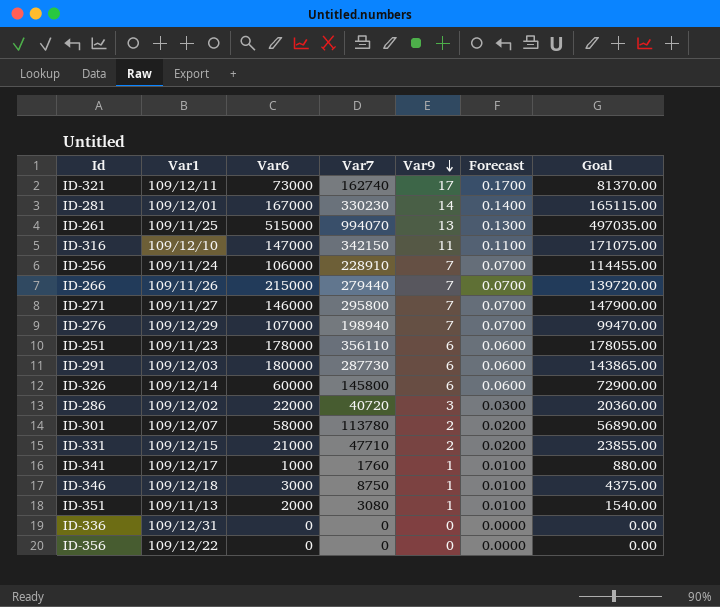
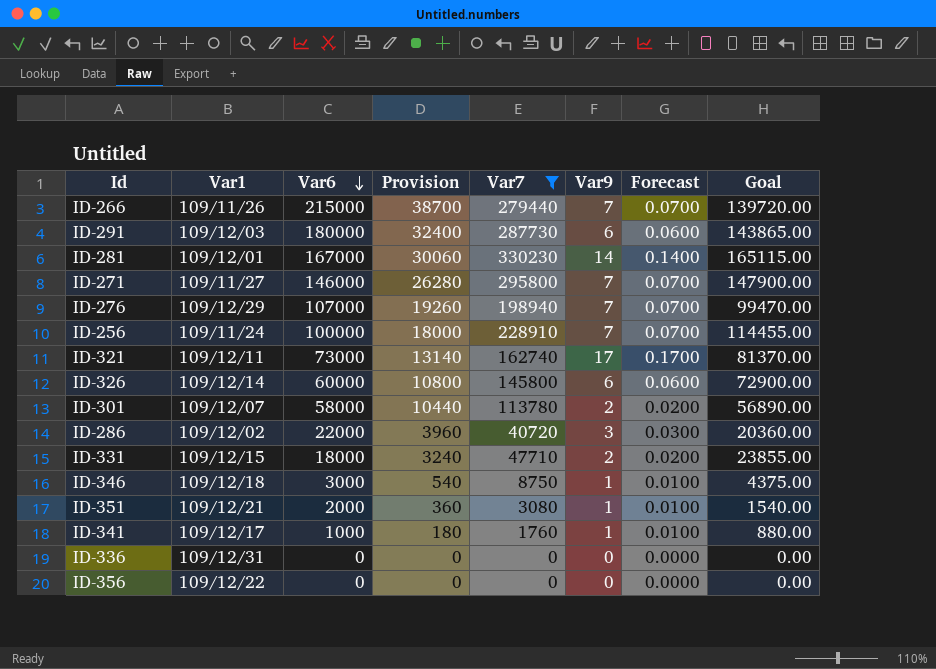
filter: none -> Var7 <= 330230
row order: Var9 descending -> Var6 descending
column Provision | formula: none -> [Var6] * 0.18
ID-256 | Var6: 106000 -> 100000
ID-331 | Var6: 21000 -> 18000
ID-351 | Var1: 109/11/13 -> 109/12/21

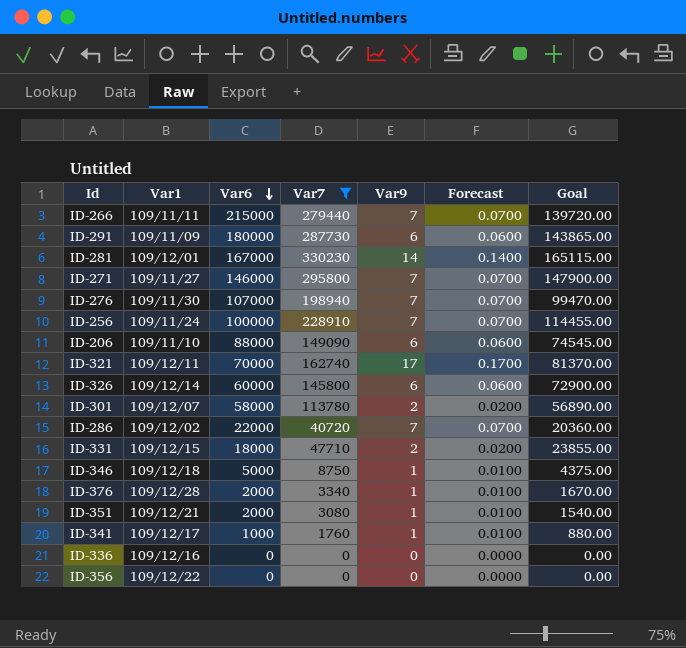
column Provision | formula: [Var6] * 0.18 -> none
ID-266 | Var1: 109/11/26 -> 109/11/11
ID-291 | Var1: 109/12/03 -> 109/11/09
ID-276 | Var1: 109/12/29 -> 109/11/30
row ID-206: none -> 109/11/10 | 88000 | 149090 | 6 | 0.0600 | 74545.00
ID-321 | Var6: 73000 -> 70000
ID-286 | Var9: 3 -> 7
ID-286 | Forecast: 0.0300 -> 0.0700
ID-346 | Var6: 3000 -> 5000
row ID-376: none -> 109/12/28 | 2000 | 3340 | 1 | 0.0100 | 1670.00
ID-336 | Var1: 109/12/31 -> 109/12/16

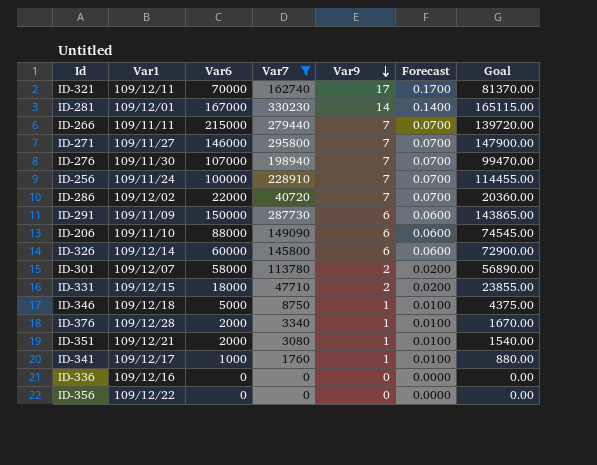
row order: Var6 descending -> Var9 descending
ID-291 | Var6: 180000 -> 150000

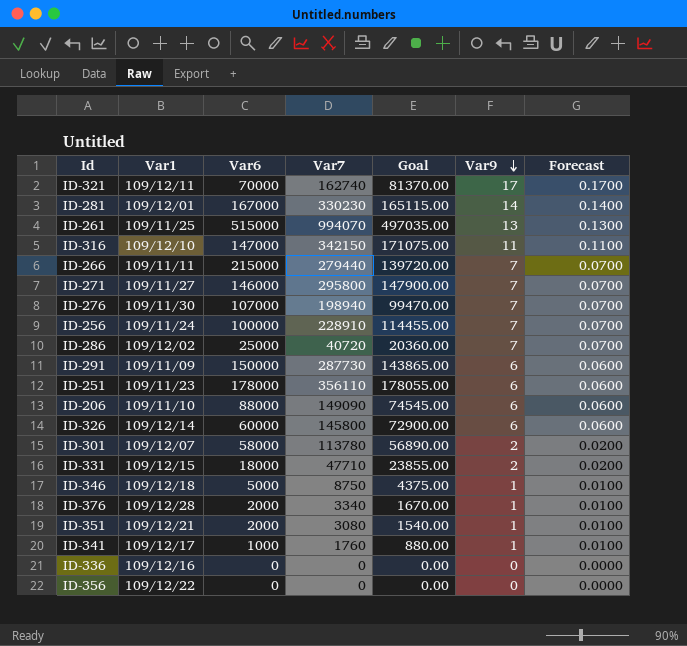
filter: Var7 <= 330230 -> none
column Goal | position: 7 -> 5
ID-286 | Var6: 22000 -> 25000

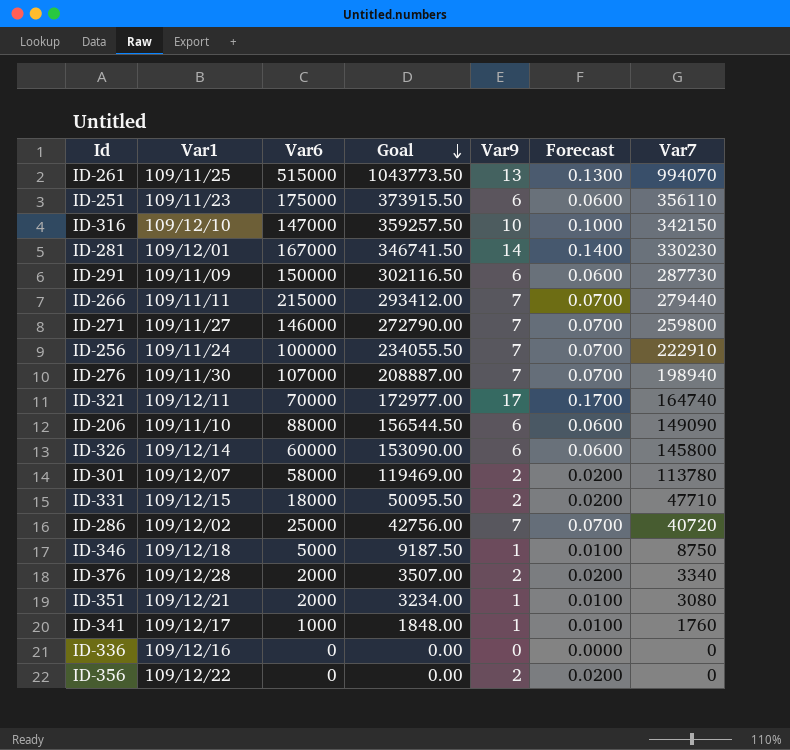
row order: Var9 descending -> Goal descending
column Goal | formula: [Var7] * 0.5 -> [Var7] * 1.05
column Var7 | position: 4 -> 7
ID-251 | Var6: 178000 -> 175000
ID-316 | Var9: 11 -> 10
ID-316 | Forecast: 0.1100 -> 0.1000
ID-271 | Var7: 295800 -> 259800
ID-256 | Var7: 228910 -> 222910
ID-321 | Var7: 162740 -> 164740
ID-376 | Var9: 1 -> 2
ID-376 | Forecast: 0.0100 -> 0.0200
ID-356 | Var9: 0 -> 2
ID-356 | Forecast: 0.0000 -> 0.0200

